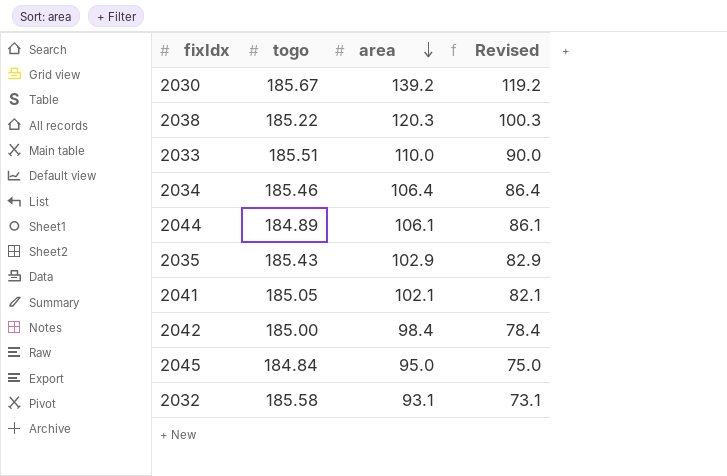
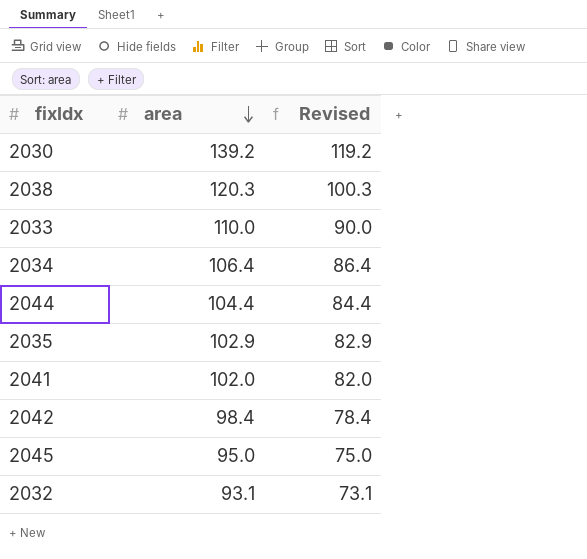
column togo | position: 2 -> none
2044 | area: 106.1 -> 104.4
2044 | Revised: 86.1 -> 84.4
2041 | area: 102.1 -> 102.0
2041 | Revised: 82.1 -> 82.0

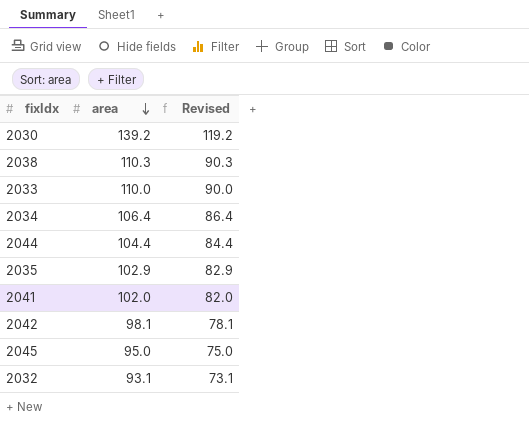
2038 | area: 120.3 -> 110.3
2038 | Revised: 100.3 -> 90.3
2042 | area: 98.4 -> 98.1
2042 | Revised: 78.4 -> 78.1

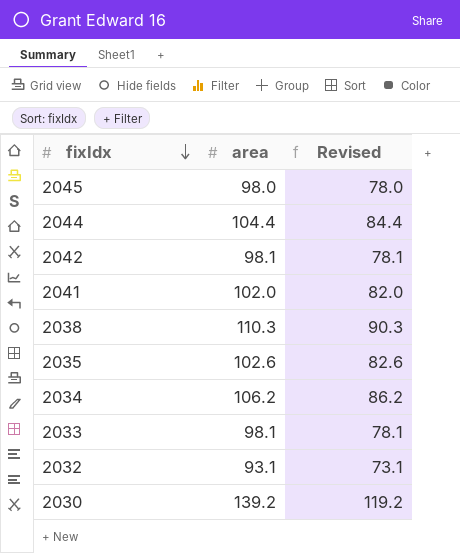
row order: area descending -> fixIdx descending
2045 | area: 95.0 -> 98.0
2045 | Revised: 75.0 -> 78.0
2035 | area: 102.9 -> 102.6
2035 | Revised: 82.9 -> 82.6
2034 | area: 106.4 -> 106.2
2034 | Revised: 86.4 -> 86.2
2033 | area: 110.0 -> 98.1
2033 | Revised: 90.0 -> 78.1

